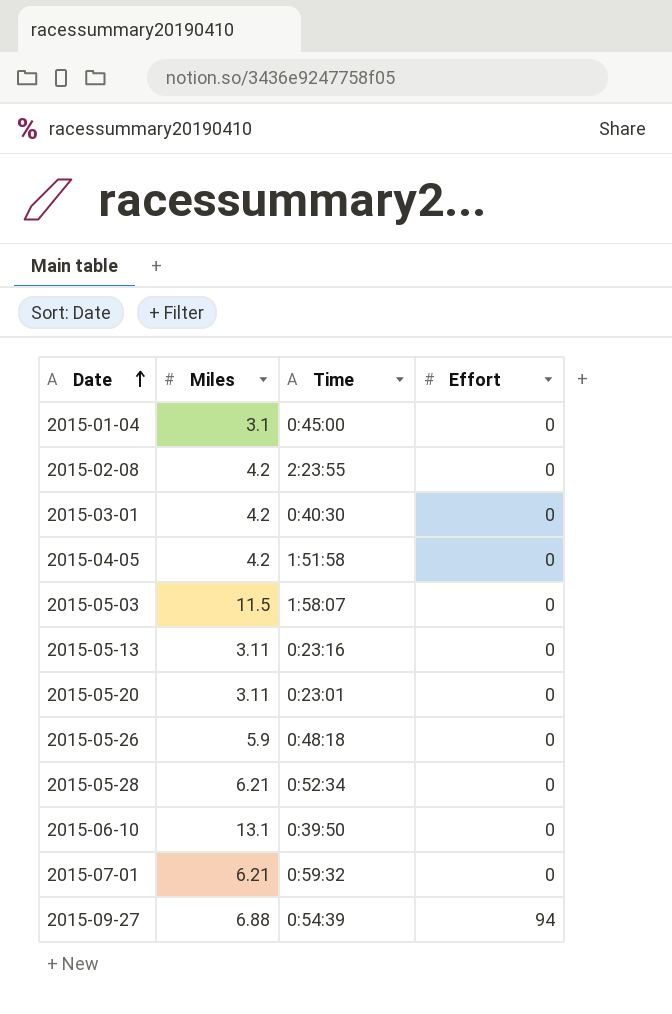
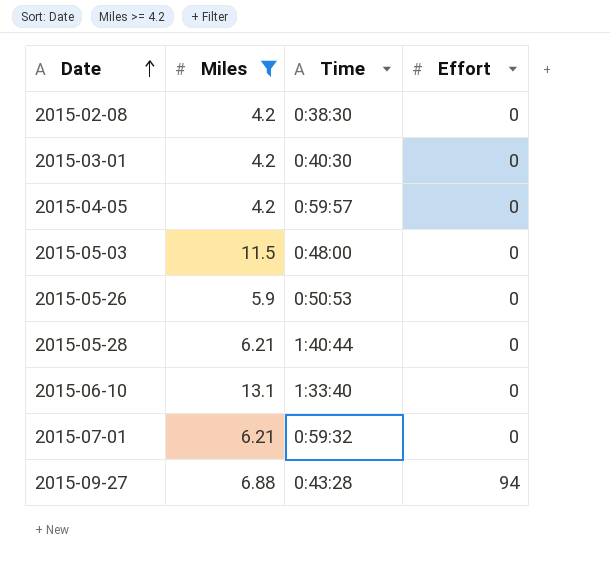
filter: none -> Miles >= 4.2
2015-02-08 | Time: 2:23:55 -> 0:38:30
2015-04-05 | Time: 1:51:58 -> 0:59:57
2015-05-03 | Time: 1:58:07 -> 0:48:00
2015-05-26 | Time: 0:48:18 -> 0:50:53
2015-05-28 | Time: 0:52:34 -> 1:40:44
2015-06-10 | Time: 0:39:50 -> 1:33:40
2015-09-27 | Time: 0:54:39 -> 0:43:28

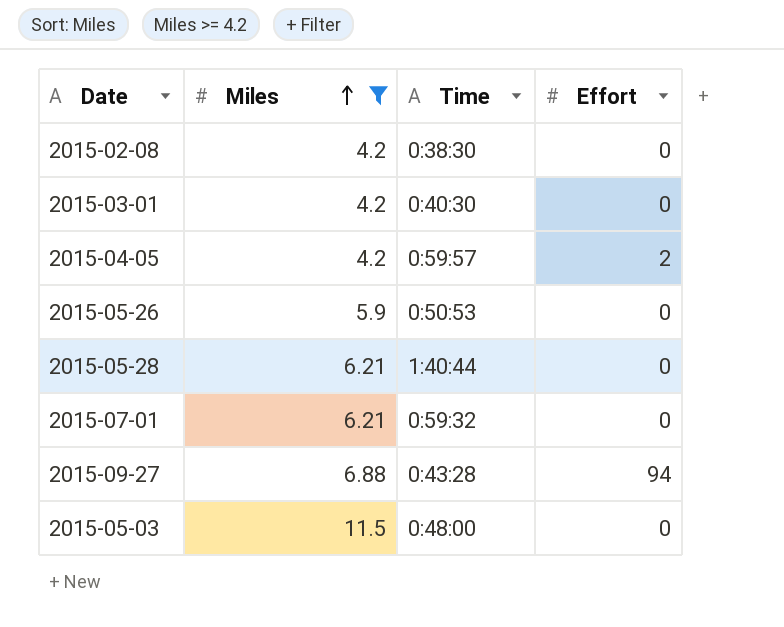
row order: Date ascending -> Miles ascending
row 2015-06-10: 13.1 | 1:33:40 | 0 -> none
2015-04-05 | Effort: 0 -> 2

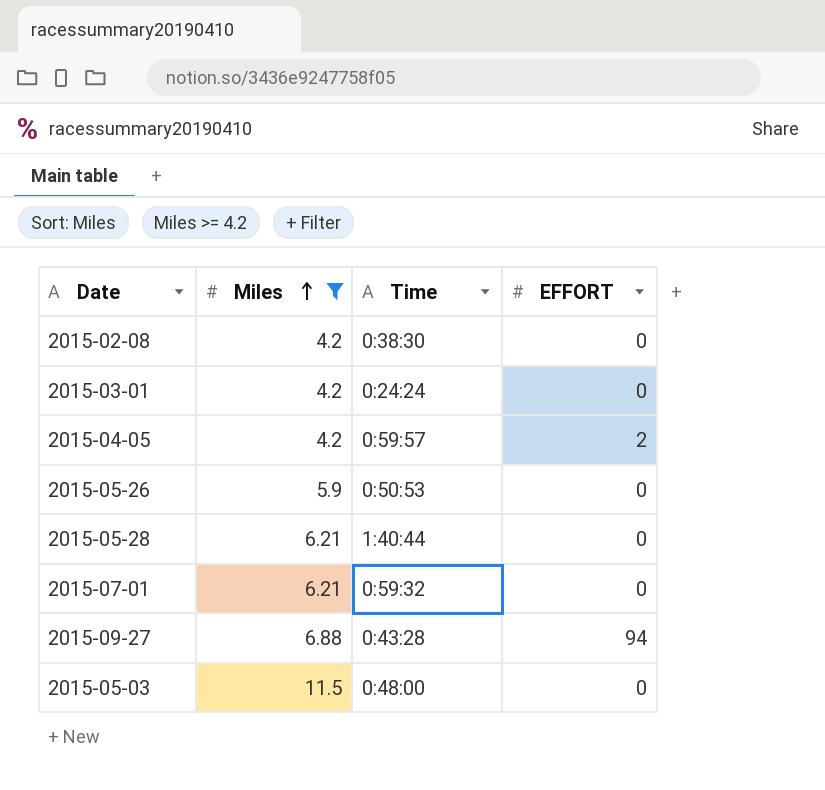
column name: Effort -> EFFORT
2015-03-01 | Time: 0:40:30 -> 0:24:24

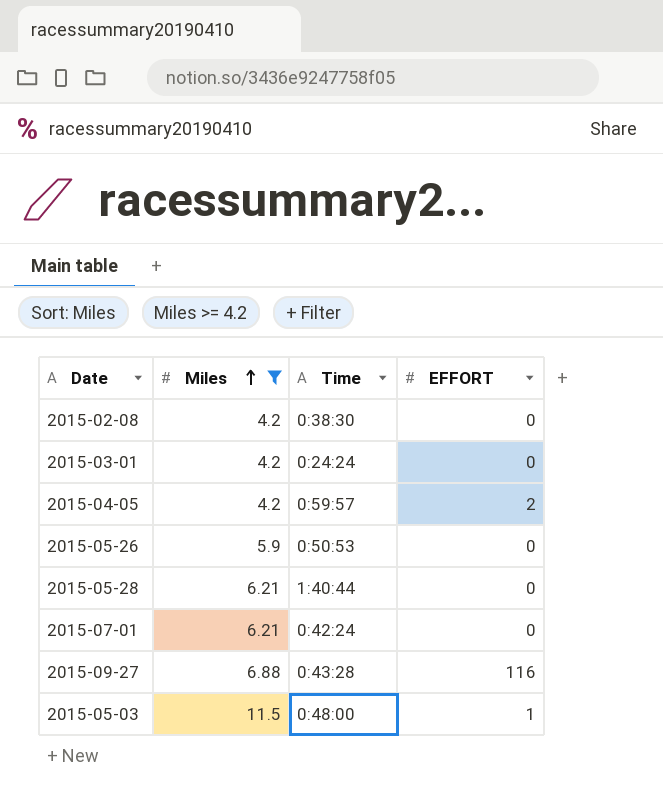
2015-07-01 | Time: 0:59:32 -> 0:42:24
2015-09-27 | EFFORT: 94 -> 116
2015-05-03 | EFFORT: 0 -> 1

